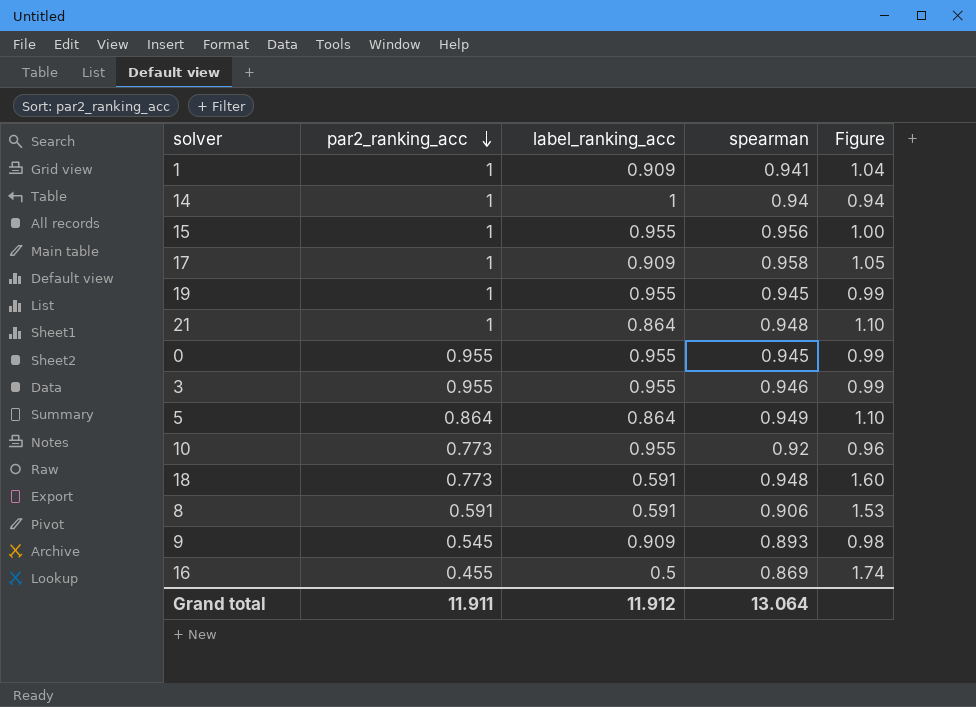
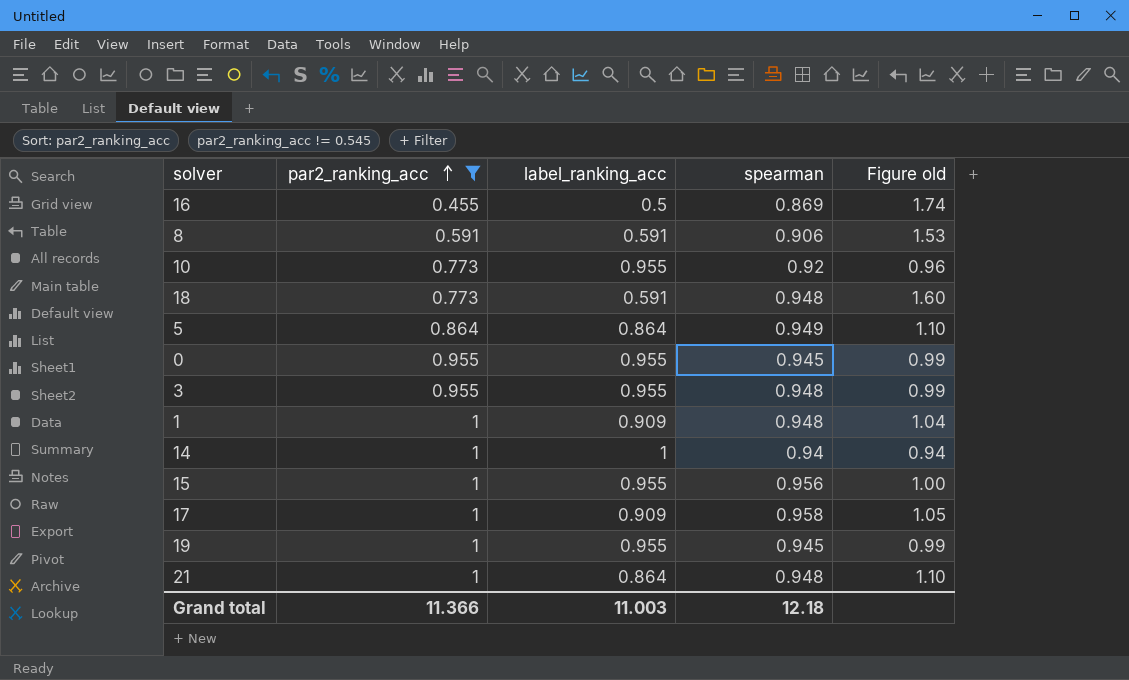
filter: none -> par2_ranking_acc != 0.545
row order: par2_ranking_acc descending -> par2_ranking_acc ascending
column name: Figure -> Figure old
3 | spearman: 0.946 -> 0.948
1 | spearman: 0.941 -> 0.948
Grand total | par2_ranking_acc: 11.911 -> 11.366
Grand total | label_ranking_acc: 11.912 -> 11.003
Grand total | spearman: 13.064 -> 12.18

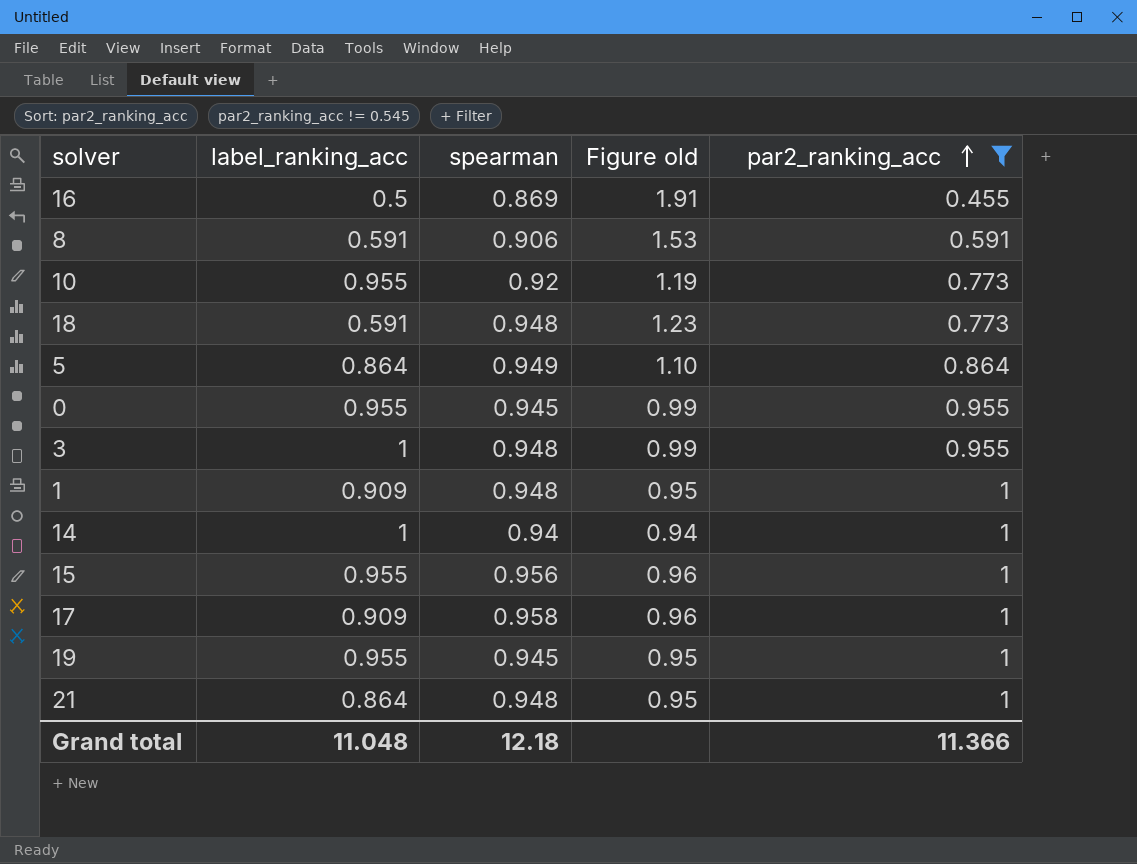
column Figure old | formula: [spearman] / [label_ranking_acc] -> [spearman] / [par2_ranking_acc]
column par2_ranking_acc | position: 2 -> 5
3 | label_ranking_acc: 0.955 -> 1
Grand total | label_ranking_acc: 11.003 -> 11.048

